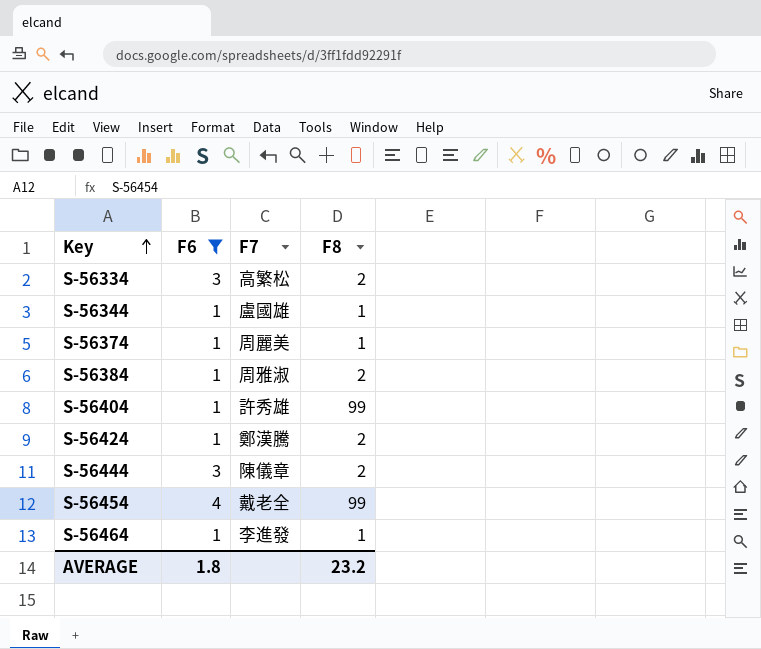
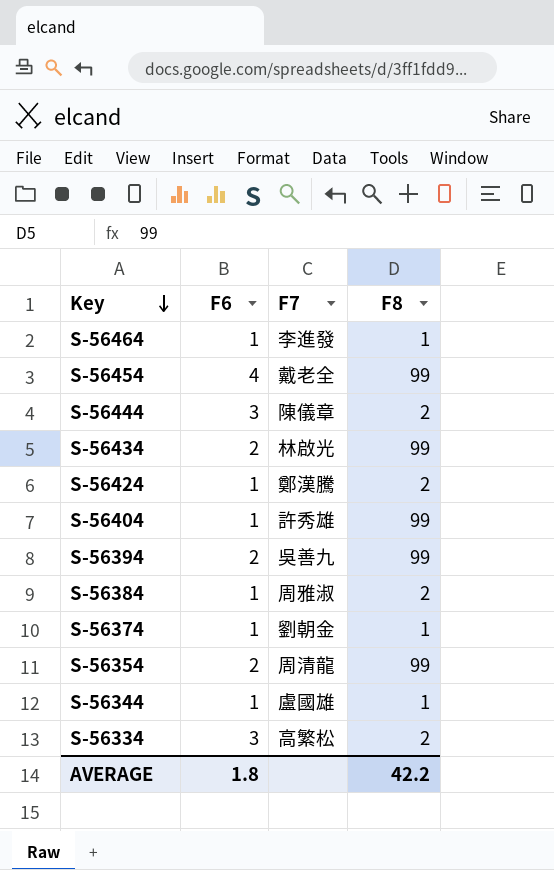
filter: F6 != 2 -> none
row order: Key ascending -> Key descending
S-56374 | F7: 周麗美 -> 劉朝金
AVERAGE | F8: 23.2 -> 42.2

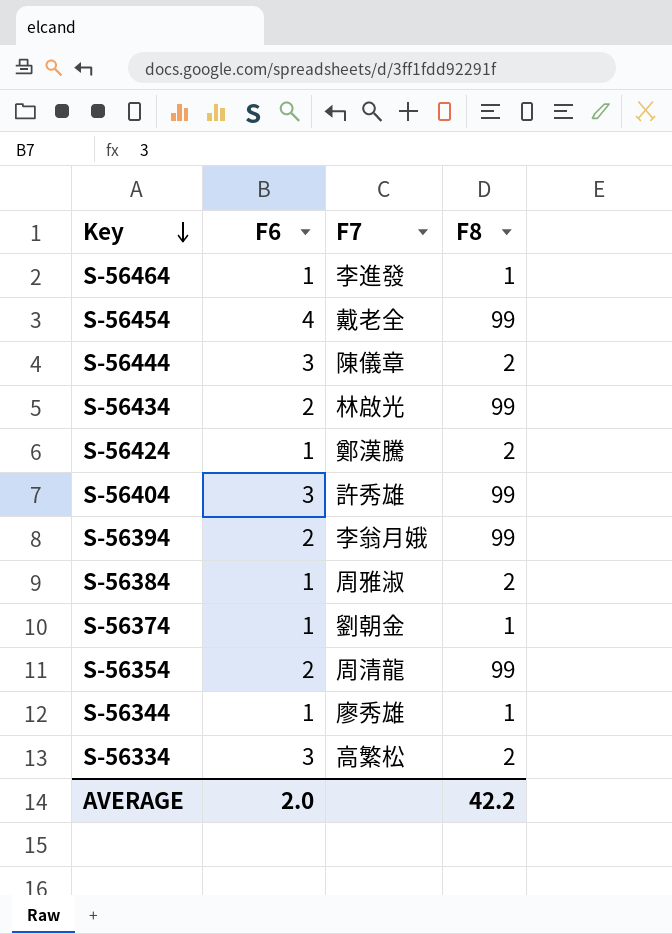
S-56404 | F6: 1 -> 3
S-56394 | F7: 吳善九 -> 李翁月娥
S-56344 | F7: 盧國雄 -> 廖秀雄
AVERAGE | F6: 1.8 -> 2.0

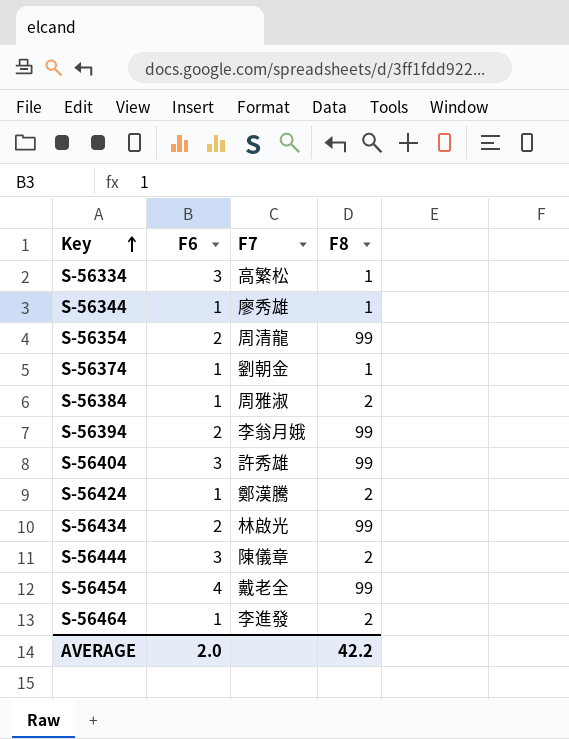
row order: Key descending -> Key ascending
S-56334 | F8: 2 -> 1
S-56464 | F8: 1 -> 2

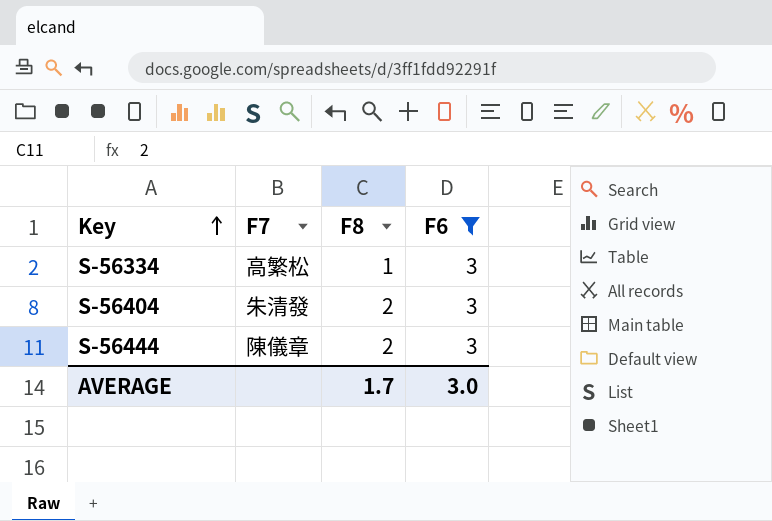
filter: none -> F6 = 3
column F6 | position: 2 -> 4
S-56404 | F7: 許秀雄 -> 朱清發
S-56404 | F8: 99 -> 2
AVERAGE | F8: 42.2 -> 1.7
AVERAGE | F6: 2.0 -> 3.0

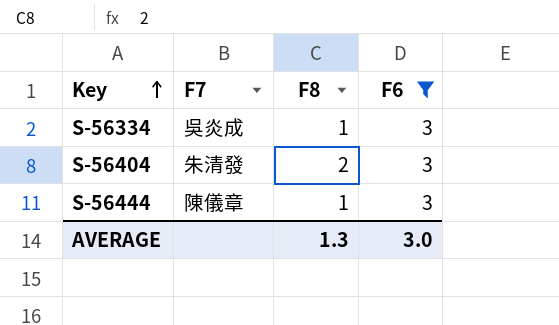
S-56334 | F7: 高繁松 -> 吳炎成
S-56444 | F8: 2 -> 1
AVERAGE | F8: 1.7 -> 1.3

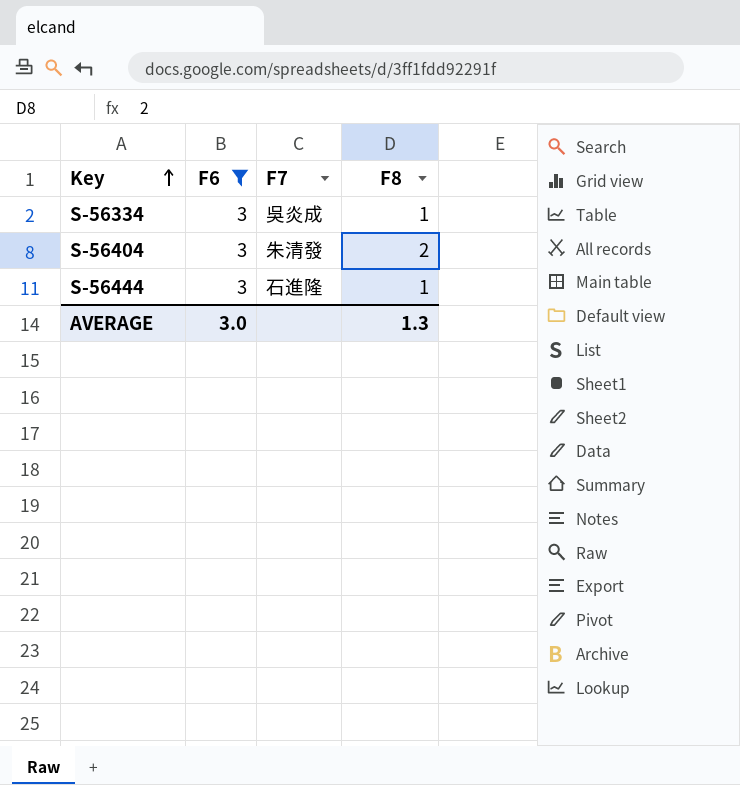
column F6 | position: 4 -> 2
S-56444 | F7: 陳儀章 -> 石進隆

